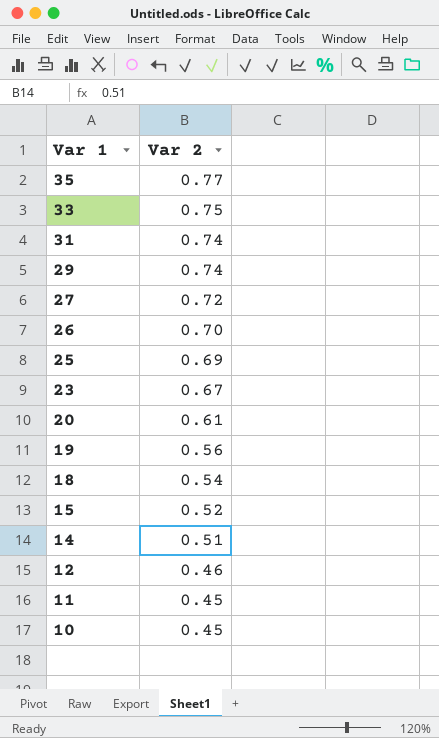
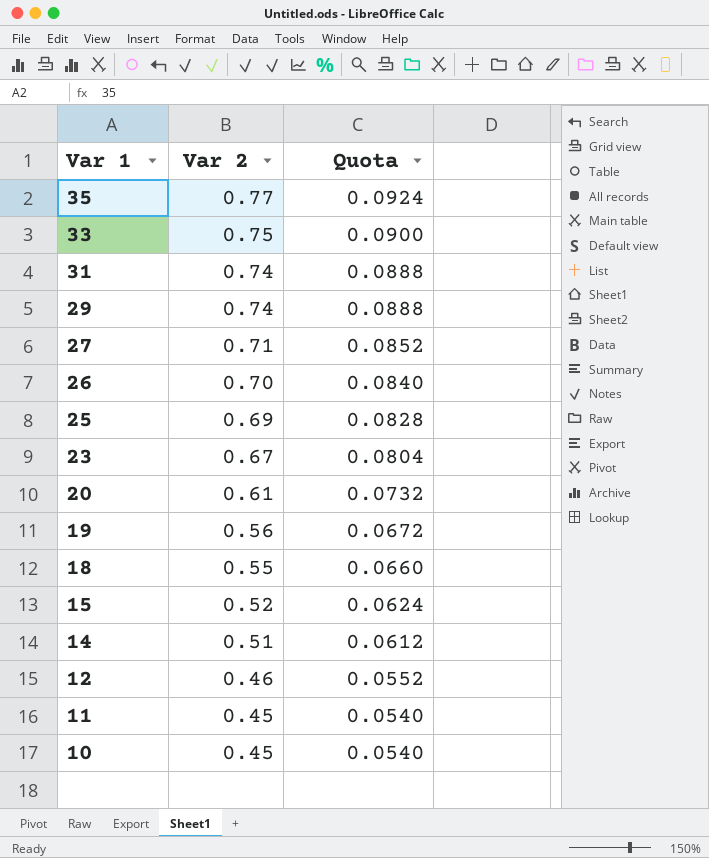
column Quota | formula: none -> [Var 2] * 0.12
27 | Var 2: 0.72 -> 0.71
18 | Var 2: 0.54 -> 0.55

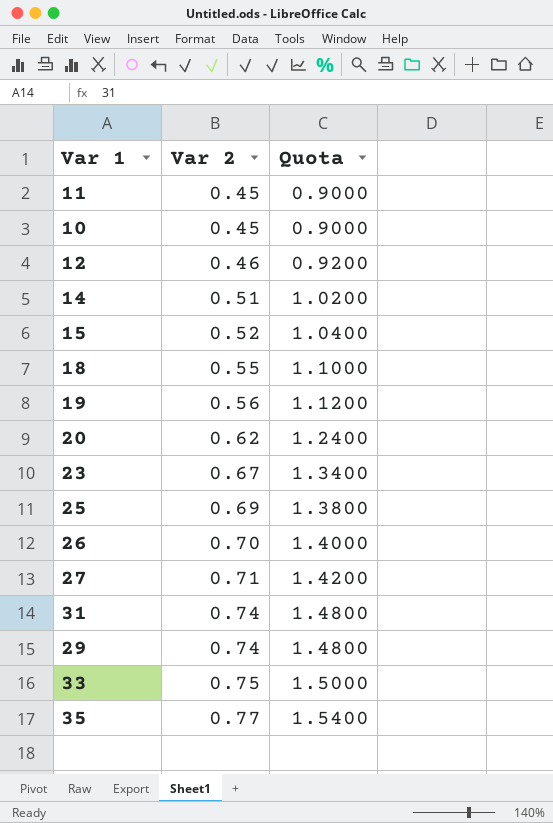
row order: Var 1 descending -> Var 2 ascending
column Quota | formula: [Var 2] * 0.12 -> [Var 2] * 2
20 | Var 2: 0.61 -> 0.62

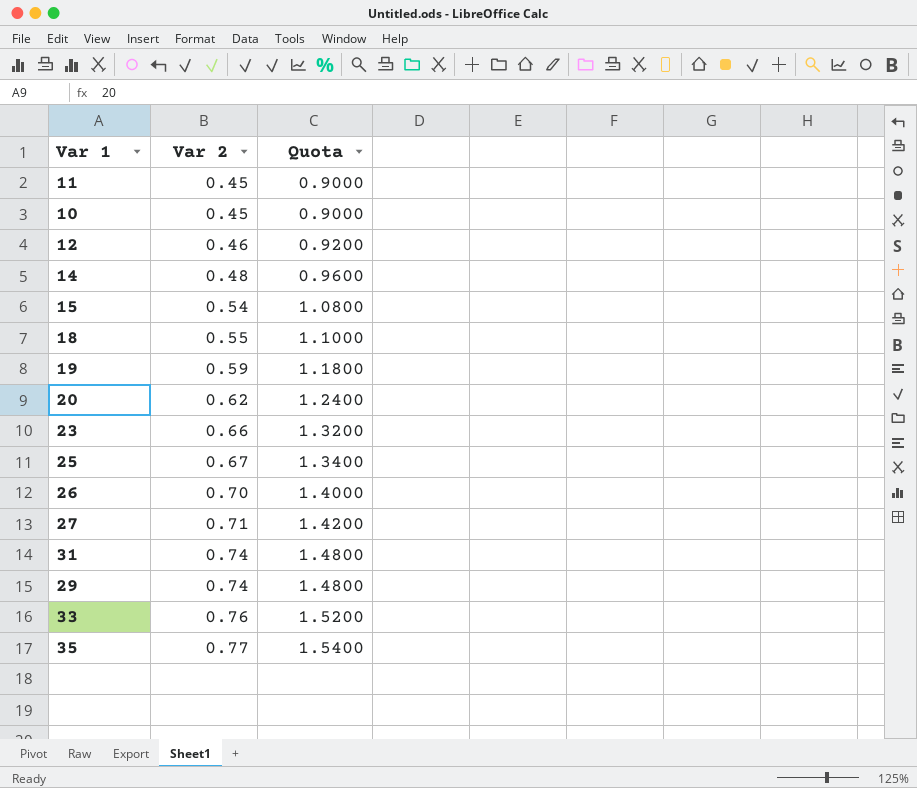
14 | Var 2: 0.51 -> 0.48
14 | Quota: 1.0200 -> 0.9600
15 | Var 2: 0.52 -> 0.54
15 | Quota: 1.0400 -> 1.0800
19 | Var 2: 0.56 -> 0.59
19 | Quota: 1.1200 -> 1.1800
23 | Var 2: 0.67 -> 0.66
23 | Quota: 1.3400 -> 1.3200
25 | Var 2: 0.69 -> 0.67
25 | Quota: 1.3800 -> 1.3400
33 | Var 2: 0.75 -> 0.76
33 | Quota: 1.5000 -> 1.5200

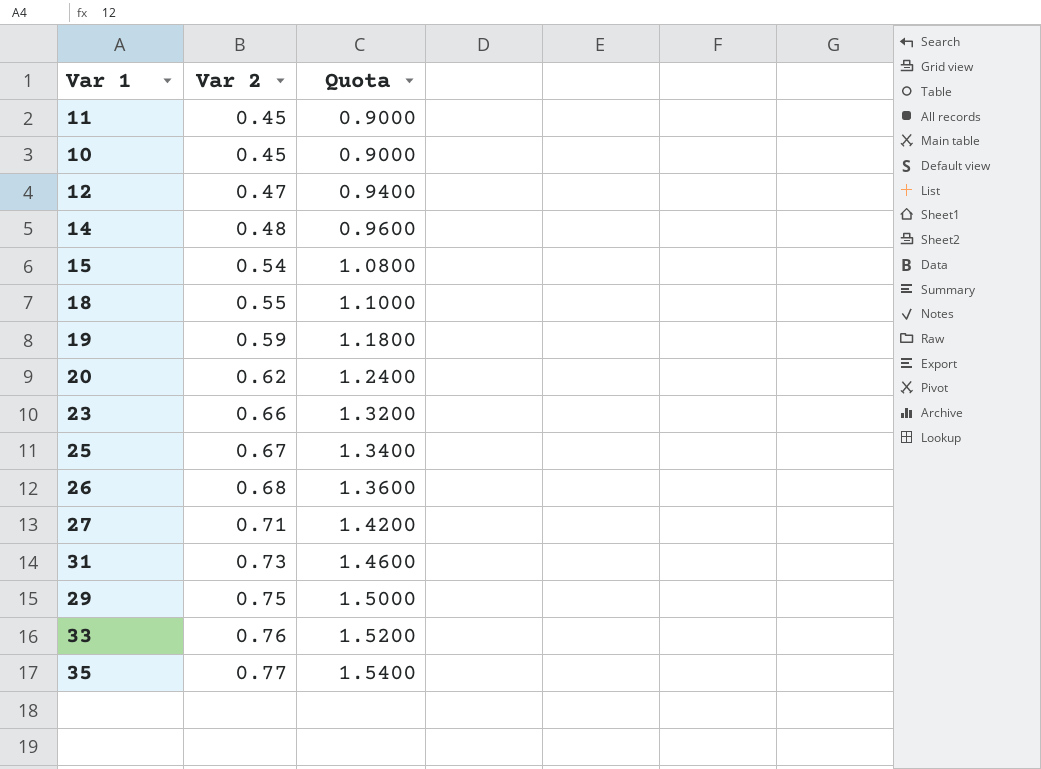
12 | Var 2: 0.46 -> 0.47
12 | Quota: 0.9200 -> 0.9400
26 | Var 2: 0.70 -> 0.68
26 | Quota: 1.4000 -> 1.3600
31 | Var 2: 0.74 -> 0.73
31 | Quota: 1.4800 -> 1.4600
29 | Var 2: 0.74 -> 0.75
29 | Quota: 1.4800 -> 1.5000

